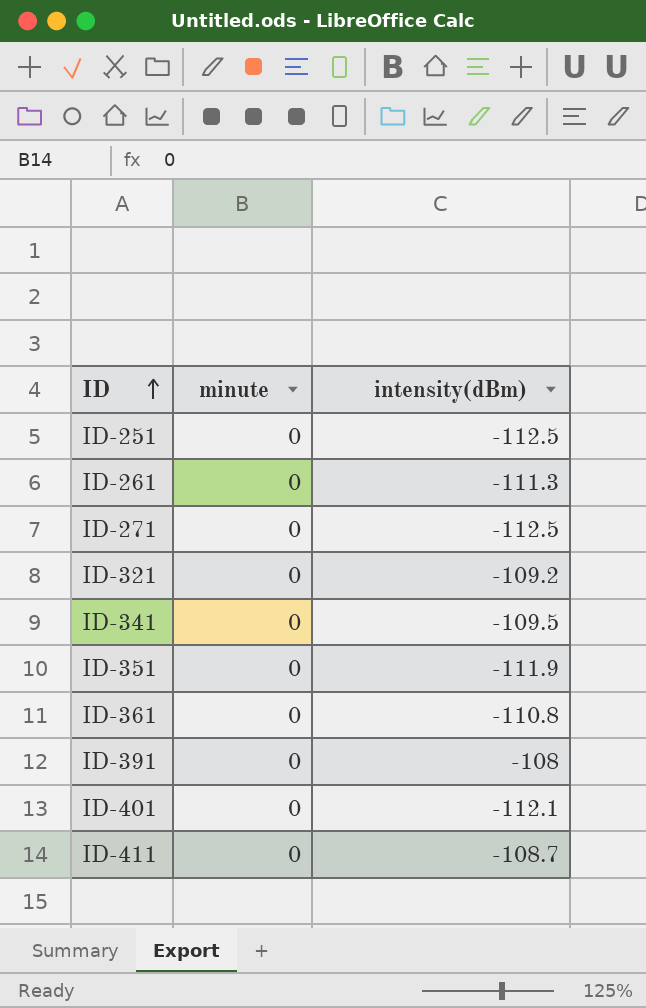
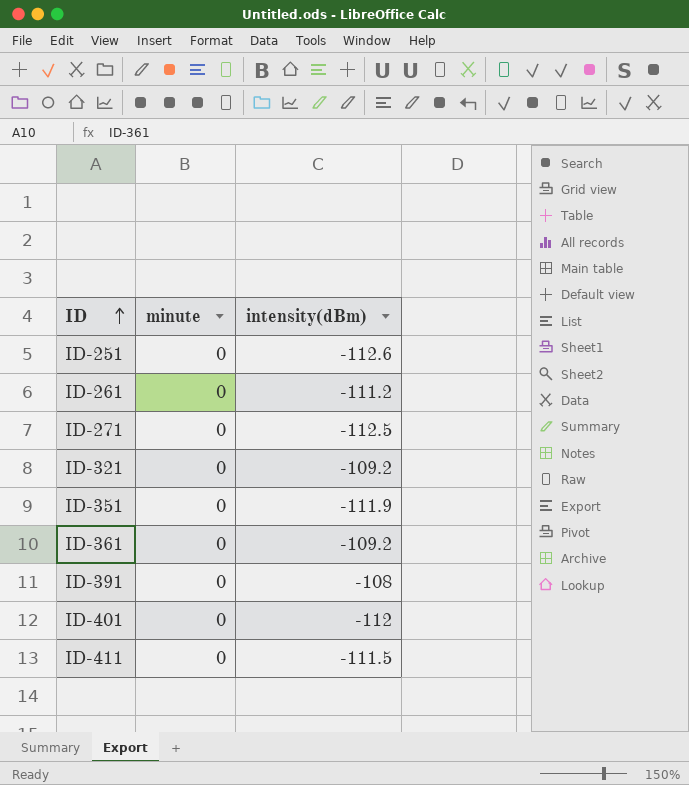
row ID-341: 0 | -109.5 -> none
ID-251 | intensity(dBm): -112.5 -> -112.6
ID-261 | intensity(dBm): -111.3 -> -111.2
ID-361 | intensity(dBm): -110.8 -> -109.2
ID-401 | intensity(dBm): -112.1 -> -112
ID-411 | intensity(dBm): -108.7 -> -111.5

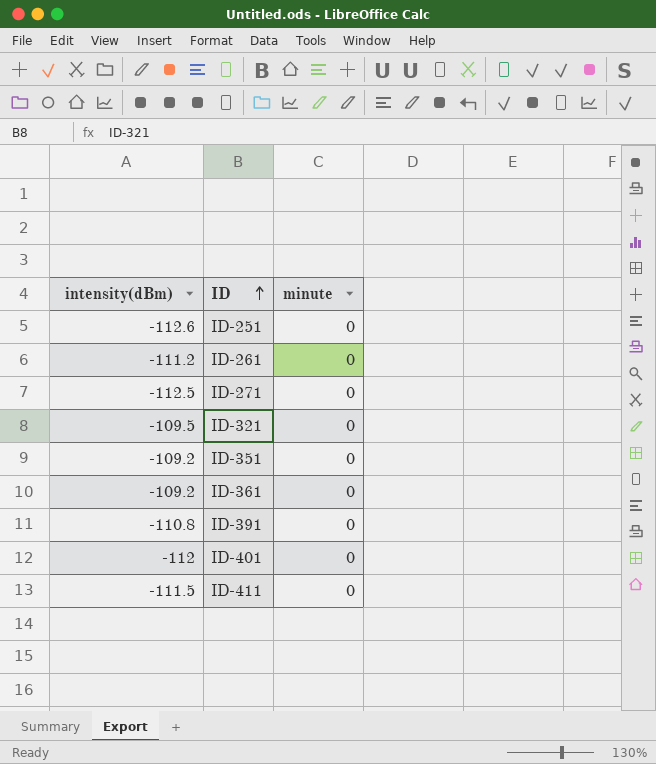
column intensity(dBm) | position: 3 -> 1
ID-321 | intensity(dBm): -109.2 -> -109.5
ID-351 | intensity(dBm): -111.9 -> -109.2
ID-391 | intensity(dBm): -108 -> -110.8

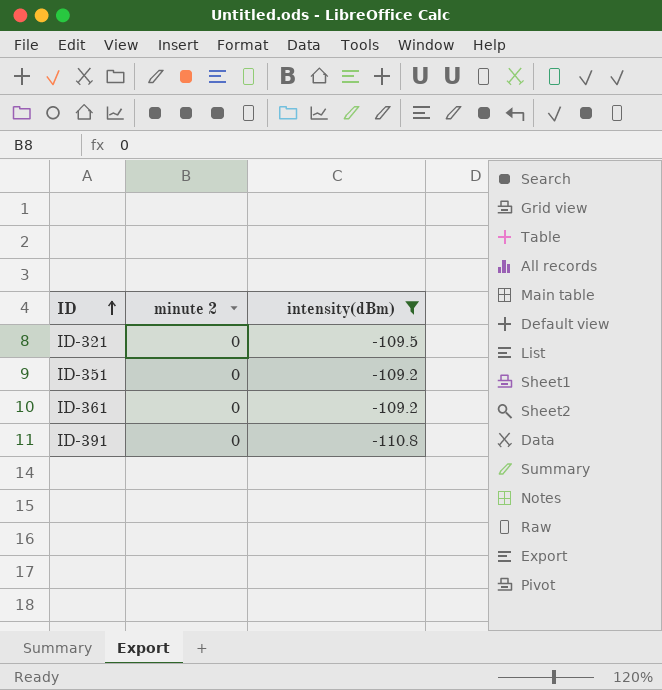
filter: none -> intensity(dBm) >= -110.8
column name: minute -> minute 2
column intensity(dBm) | position: 1 -> 3

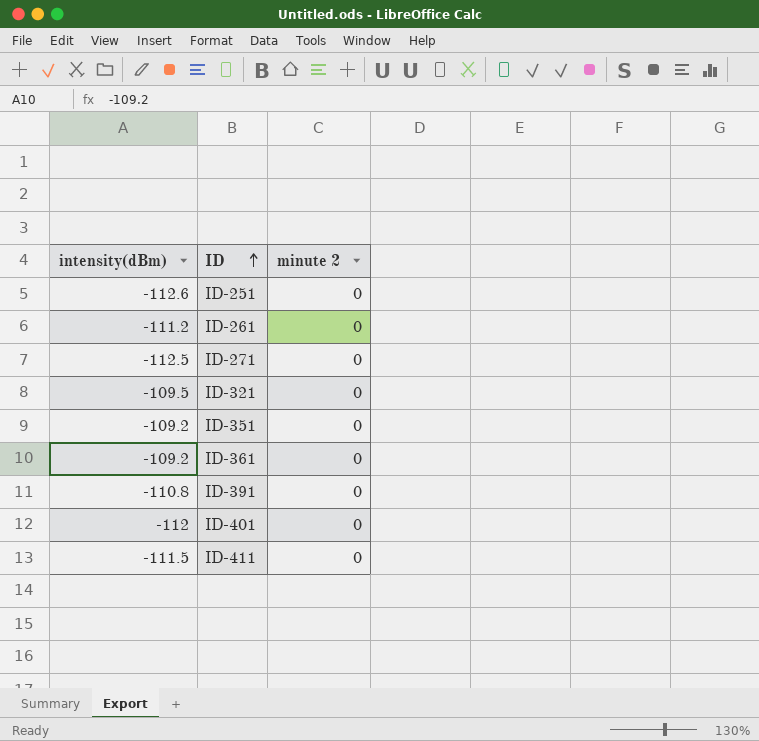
filter: intensity(dBm) >= -110.8 -> none
column intensity(dBm) | position: 3 -> 1

